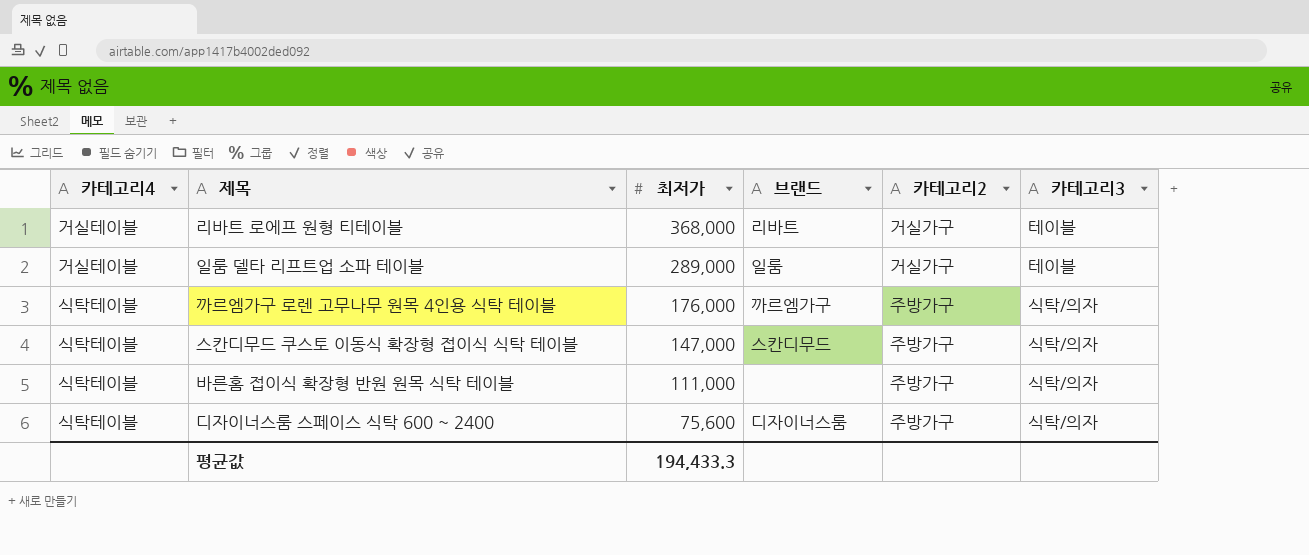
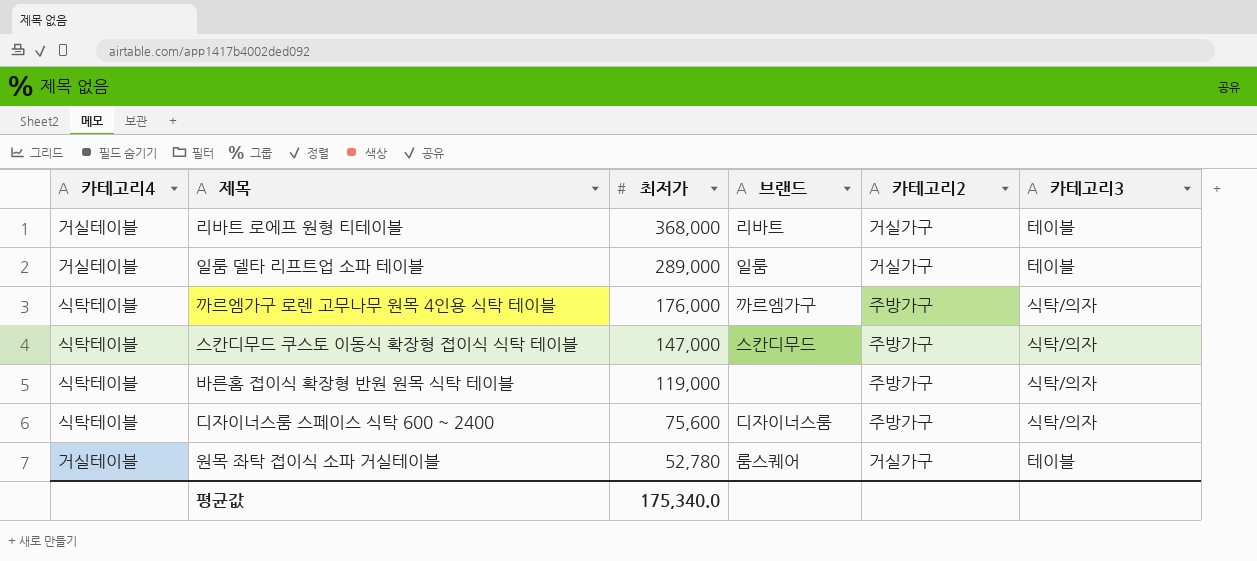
바른홈 접이식 확장형 반원 원목 식탁 테이블 | 최저가: 111,000 -> 119,000
row 원목 좌탁 접이식 소파 거실테이블: none -> 거실테이블 | 52,780 | 룸스퀘어 | 거실가구 | 테이블
평균값 | 최저가: 194,433.3 -> 175,340.0

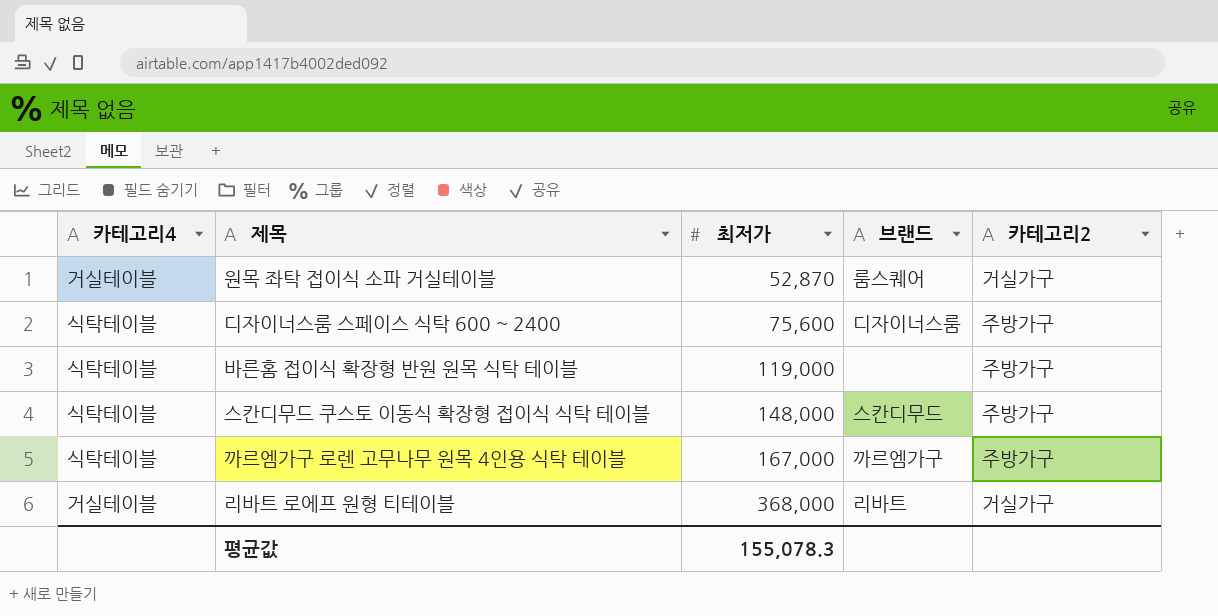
row order: 최저가 descending -> 최저가 ascending
column 카테고리3 | position: 6 -> none
row 일룸 델타 리프트업 소파 테이블: 거실테이블 | 289,000 | 일룸 | 거실가구 | 테이블 -> none
원목 좌탁 접이식 소파 거실테이블 | 최저가: 52,780 -> 52,870
스칸디무드 쿠스토 이동식 확장형 접이식 식탁 테이블 | 최저가: 147,000 -> 148,000
까르엠가구 로렌 고무나무 원목 4인용 식탁 테이블 | 최저가: 176,000 -> 167,000
평균값 | 최저가: 175,340.0 -> 155,078.3

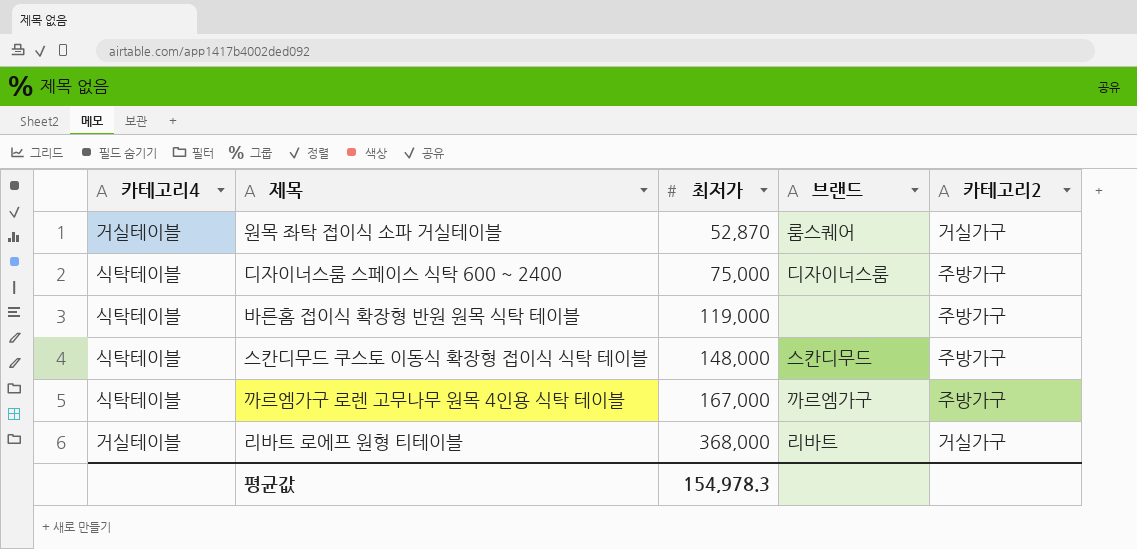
디자이너스룸 스페이스 식탁 600 ~ 2400 | 최저가: 75,600 -> 75,000
평균값 | 최저가: 155,078.3 -> 154,978.3

